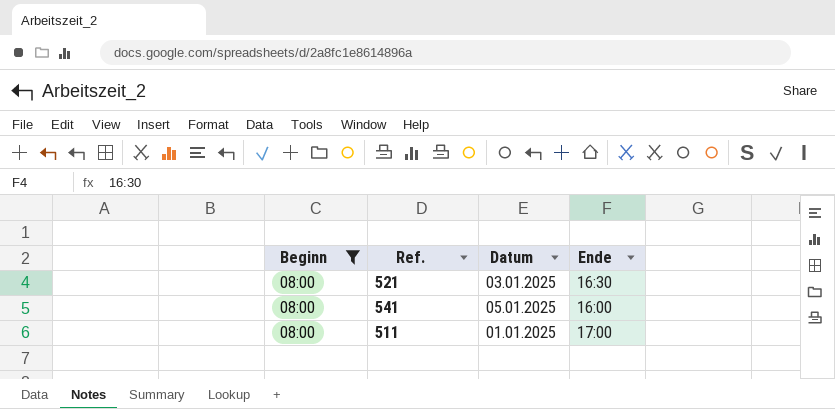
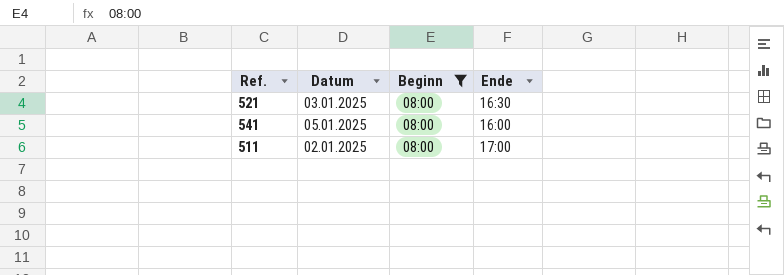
column Beginn | position: 1 -> 3
511 | Datum: 01.01.2025 -> 02.01.2025

